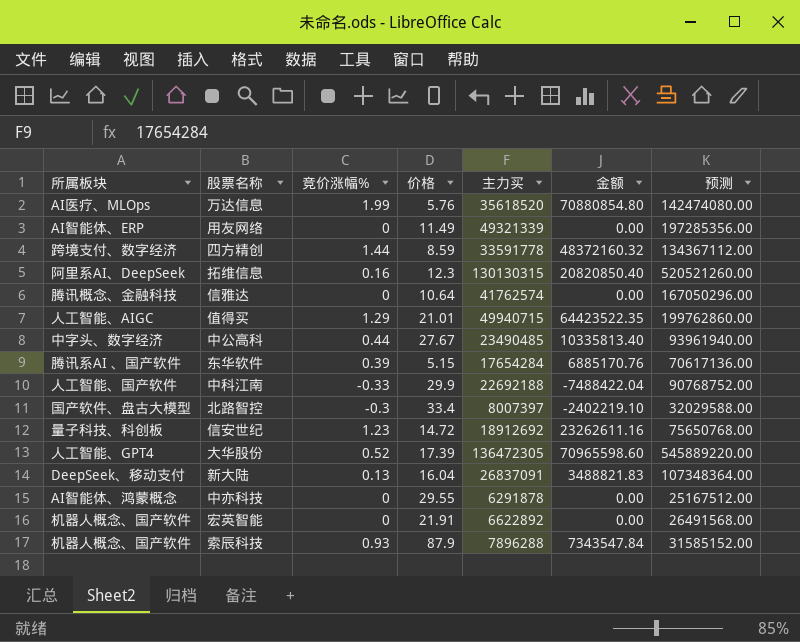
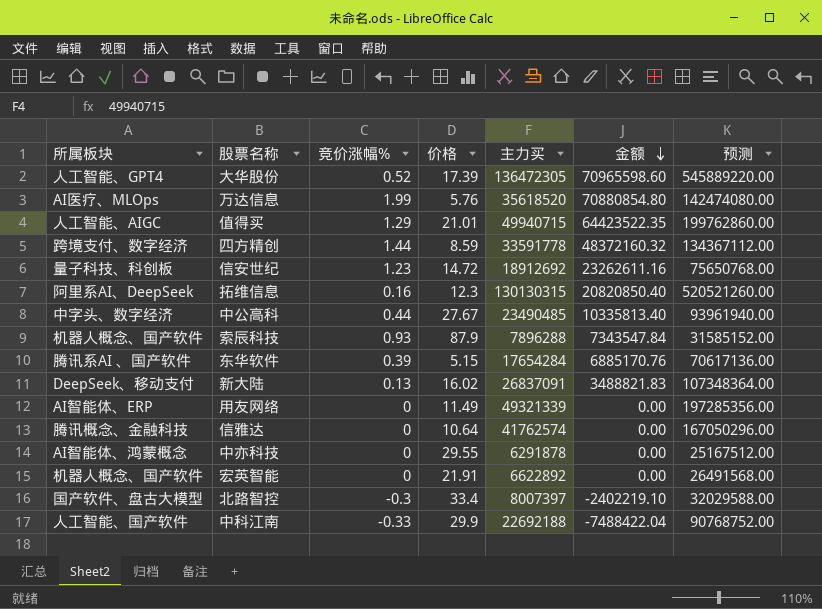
row order: none -> 金额 descending
新大陆 | 价格: 16.04 -> 16.02

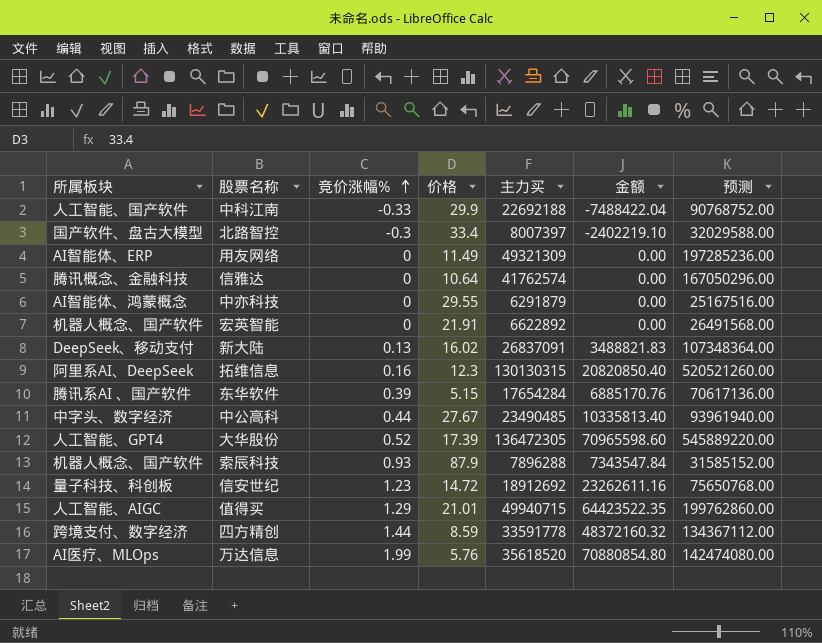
row order: 金额 descending -> 竞价涨幅% ascending
用友网络 | 主力买: 49321339 -> 49321309
用友网络 | 预测: 197285356.00 -> 197285236.00
中亦科技 | 主力买: 6291878 -> 6291879
中亦科技 | 预测: 25167512.00 -> 25167516.00

